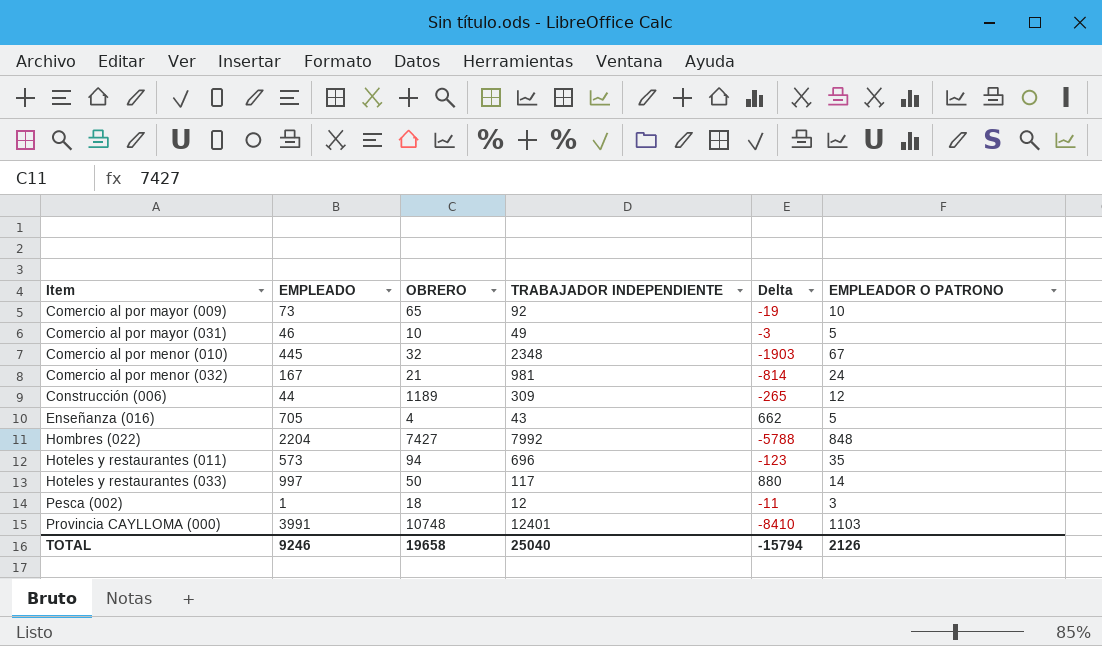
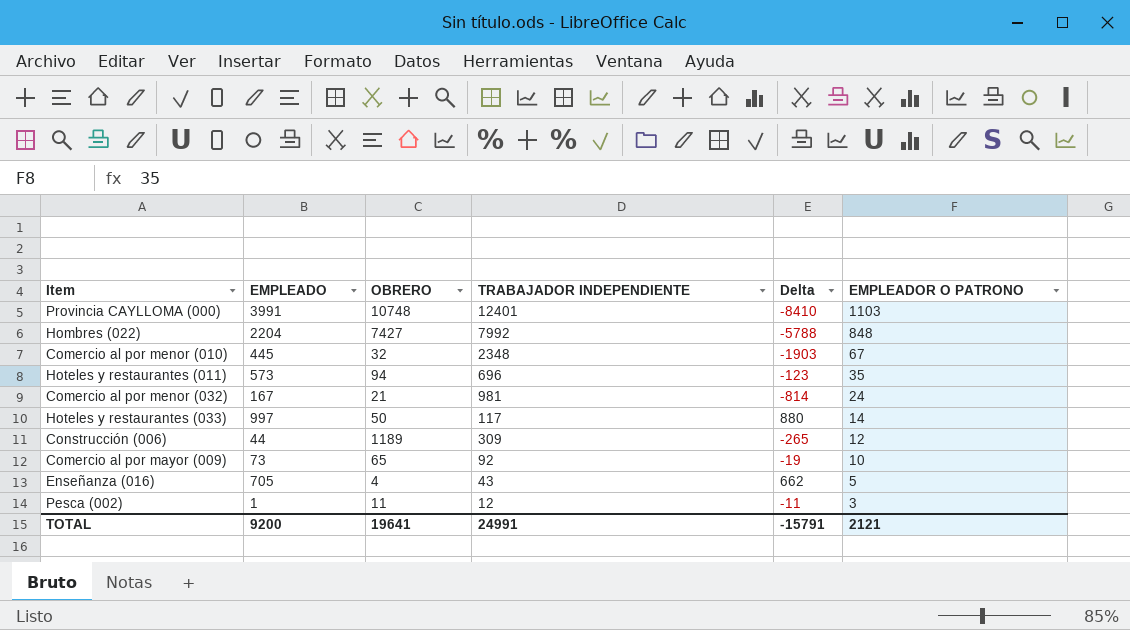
row order: Item ascending -> EMPLEADOR O PATRONO descending
row Comercio al por mayor (031): 46 | 10 | 49 | -3 | 5 -> none
Pesca (002) | OBRERO: 18 -> 11
TOTAL | EMPLEADO: 9246 -> 9200
TOTAL | OBRERO: 19658 -> 19641
TOTAL | TRABAJADOR INDEPENDIENTE: 25040 -> 24991
TOTAL | Delta: -15794 -> -15791
TOTAL | EMPLEADOR O PATRONO: 2126 -> 2121

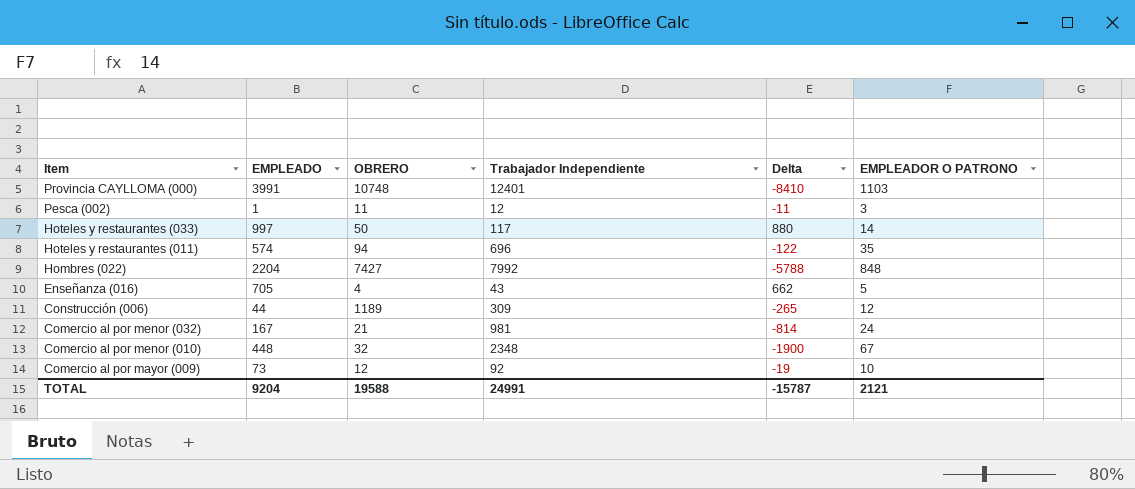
row order: EMPLEADOR O PATRONO descending -> Item descending
column name: TRABAJADOR INDEPENDIENTE -> Trabajador Independiente
Hoteles y restaurantes (011) | EMPLEADO: 573 -> 574
Hoteles y restaurantes (011) | Delta: -123 -> -122
Comercio al por menor (010) | EMPLEADO: 445 -> 448
Comercio al por menor (010) | Delta: -1903 -> -1900
Comercio al por mayor (009) | OBRERO: 65 -> 12
TOTAL | EMPLEADO: 9200 -> 9204
TOTAL | OBRERO: 19641 -> 19588
TOTAL | Delta: -15791 -> -15787

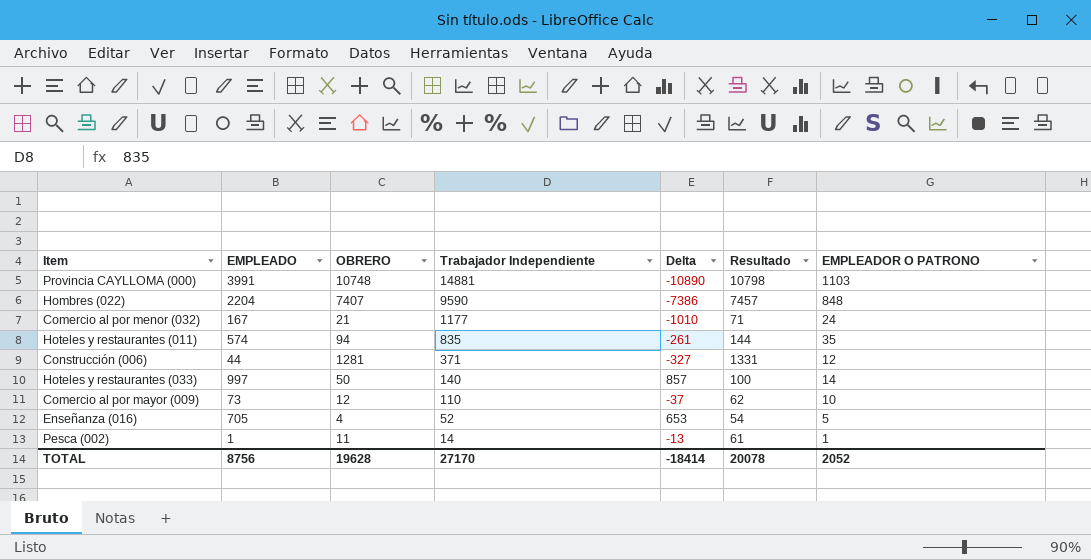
row order: Item descending -> Trabajador Independiente descending
column Resultado | formula: none -> [OBRERO] + 50
row Comercio al por menor (010): 448 | 32 | 2348 | -1900 | 67 -> none
Provincia CAYLLOMA (000) | Trabajador Independiente: 12401 -> 14881
Provincia CAYLLOMA (000) | Delta: -8410 -> -10890
Hombres (022) | OBRERO: 7427 -> 7407
Hombres (022) | Trabajador Independiente: 7992 -> 9590
Hombres (022) | Delta: -5788 -> -7386
Comercio al por menor (032) | Trabajador Independiente: 981 -> 1177
Comercio al por menor (032) | Delta: -814 -> -1010
Hoteles y restaurantes (011) | Trabajador Independiente: 696 -> 835
Hoteles y restaurantes (011) | Delta: -122 -> -261
Construcción (006) | OBRERO: 1189 -> 1281
Construcción (006) | Trabajador Independiente: 309 -> 371
Construcción (006) | Delta: -265 -> -327
Hoteles y restaurantes (033) | Trabajador Independiente: 117 -> 140
Hoteles y restaurantes (033) | Delta: 880 -> 857
Comercio al por mayor (009) | Trabajador Independiente: 92 -> 110
Comercio al por mayor (009) | Delta: -19 -> -37
Enseñanza (016) | Trabajador Independiente: 43 -> 52
Enseñanza (016) | Delta: 662 -> 653
Pesca (002) | Trabajador Independiente: 12 -> 14
Pesca (002) | Delta: -11 -> -13
Pesca (002) | EMPLEADOR O PATRONO: 3 -> 1
TOTAL | EMPLEADO: 9204 -> 8756
TOTAL | OBRERO: 19588 -> 19628
TOTAL | Trabajador Independiente: 24991 -> 27170
TOTAL | Delta: -15787 -> -18414
TOTAL | EMPLEADOR O PATRONO: 2121 -> 2052

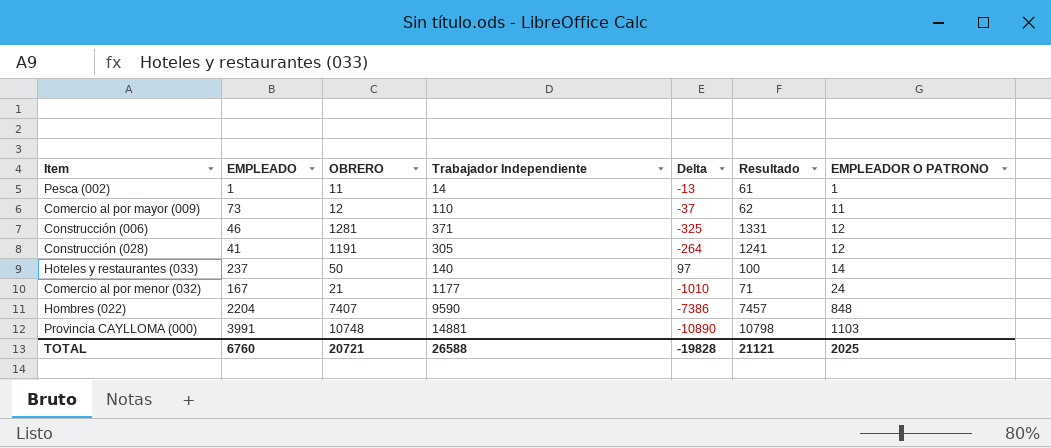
row order: Trabajador Independiente descending -> EMPLEADOR O PATRONO ascending
row Hoteles y restaurantes (011): 574 | 94 | 835 | -261 | 144 | 35 -> none
row Enseñanza (016): 705 | 4 | 52 | 653 | 54 | 5 -> none
Comercio al por mayor (009) | EMPLEADOR O PATRONO: 10 -> 11
Construcción (006) | EMPLEADO: 44 -> 46
Construcción (006) | Delta: -327 -> -325
row Construcción (028): none -> 41 | 1191 | 305 | -264 | 1241 | 12
Hoteles y restaurantes (033) | EMPLEADO: 997 -> 237
Hoteles y restaurantes (033) | Delta: 857 -> 97
TOTAL | EMPLEADO: 8756 -> 6760
TOTAL | OBRERO: 19628 -> 20721
TOTAL | Trabajador Independiente: 27170 -> 26588
TOTAL | Delta: -18414 -> -19828
TOTAL | Resultado: 20078 -> 21121
TOTAL | EMPLEADOR O PATRONO: 2052 -> 2025

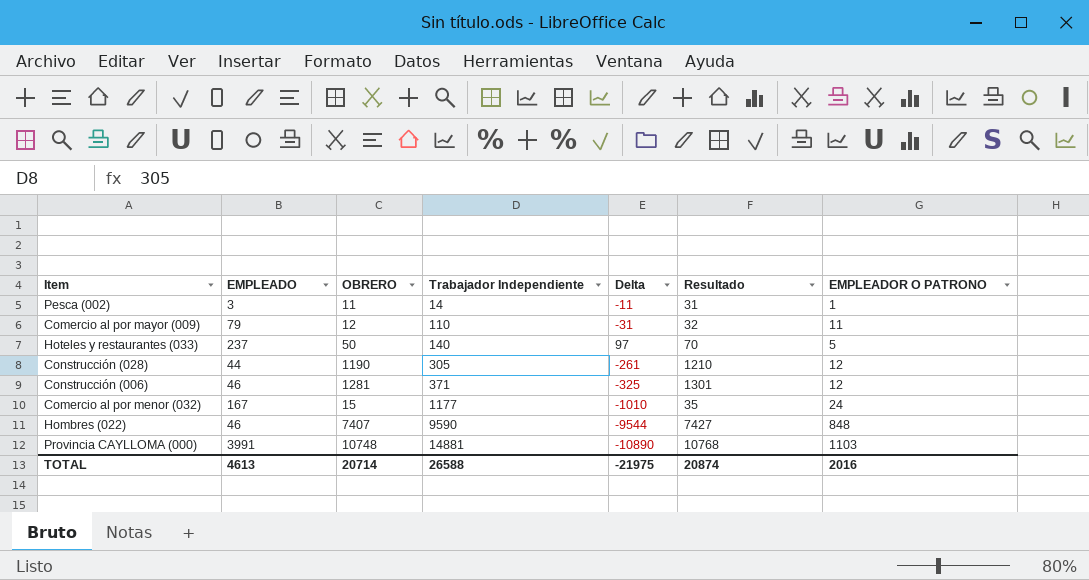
row order: EMPLEADOR O PATRONO ascending -> Trabajador Independiente ascending
column Resultado | formula: [OBRERO] + 50 -> [OBRERO] + 20
Pesca (002) | EMPLEADO: 1 -> 3
Pesca (002) | Delta: -13 -> -11
Comercio al por mayor (009) | EMPLEADO: 73 -> 79
Comercio al por mayor (009) | Delta: -37 -> -31
Hoteles y restaurantes (033) | EMPLEADOR O PATRONO: 14 -> 5
Construcción (028) | EMPLEADO: 41 -> 44
Construcción (028) | OBRERO: 1191 -> 1190
Construcción (028) | Delta: -264 -> -261
Comercio al por menor (032) | OBRERO: 21 -> 15
Hombres (022) | EMPLEADO: 2204 -> 46
Hombres (022) | Delta: -7386 -> -9544
TOTAL | EMPLEADO: 6760 -> 4613
TOTAL | OBRERO: 20721 -> 20714
TOTAL | Delta: -19828 -> -21975
TOTAL | Resultado: 21121 -> 20874
TOTAL | EMPLEADOR O PATRONO: 2025 -> 2016

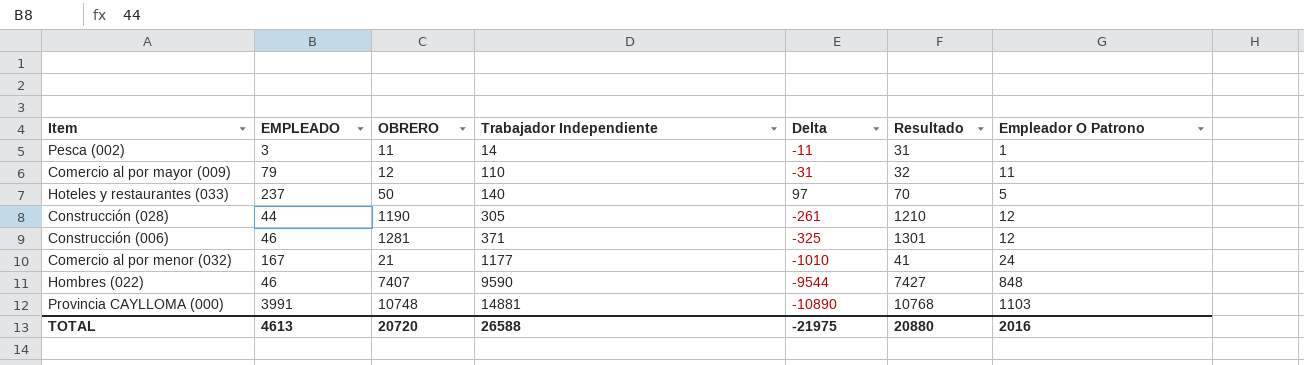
column name: EMPLEADOR O PATRONO -> Empleador O Patrono
Comercio al por menor (032) | OBRERO: 15 -> 21
Comercio al por menor (032) | Resultado: 35 -> 41
TOTAL | OBRERO: 20714 -> 20720
TOTAL | Resultado: 20874 -> 20880

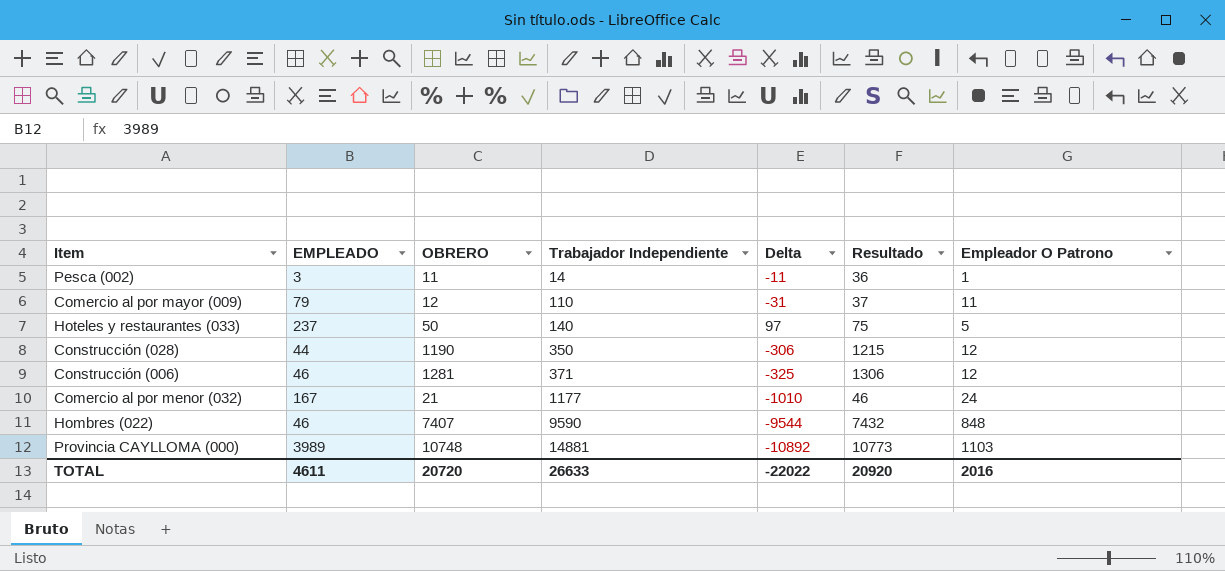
column Resultado | formula: [OBRERO] + 20 -> [OBRERO] + 25
Construcción (028) | Trabajador Independiente: 305 -> 350
Construcción (028) | Delta: -261 -> -306
Provincia CAYLLOMA (000) | EMPLEADO: 3991 -> 3989
Provincia CAYLLOMA (000) | Delta: -10890 -> -10892
TOTAL | EMPLEADO: 4613 -> 4611
TOTAL | Trabajador Independiente: 26588 -> 26633
TOTAL | Delta: -21975 -> -22022
TOTAL | Resultado: 20880 -> 20920

